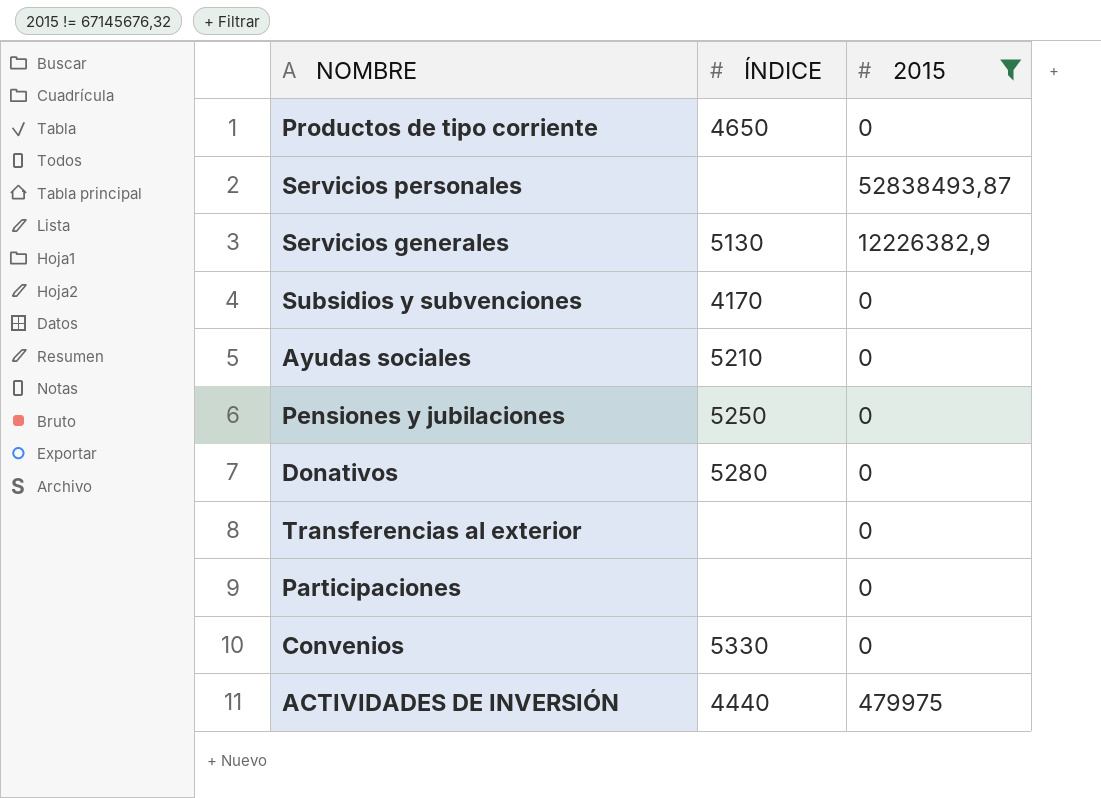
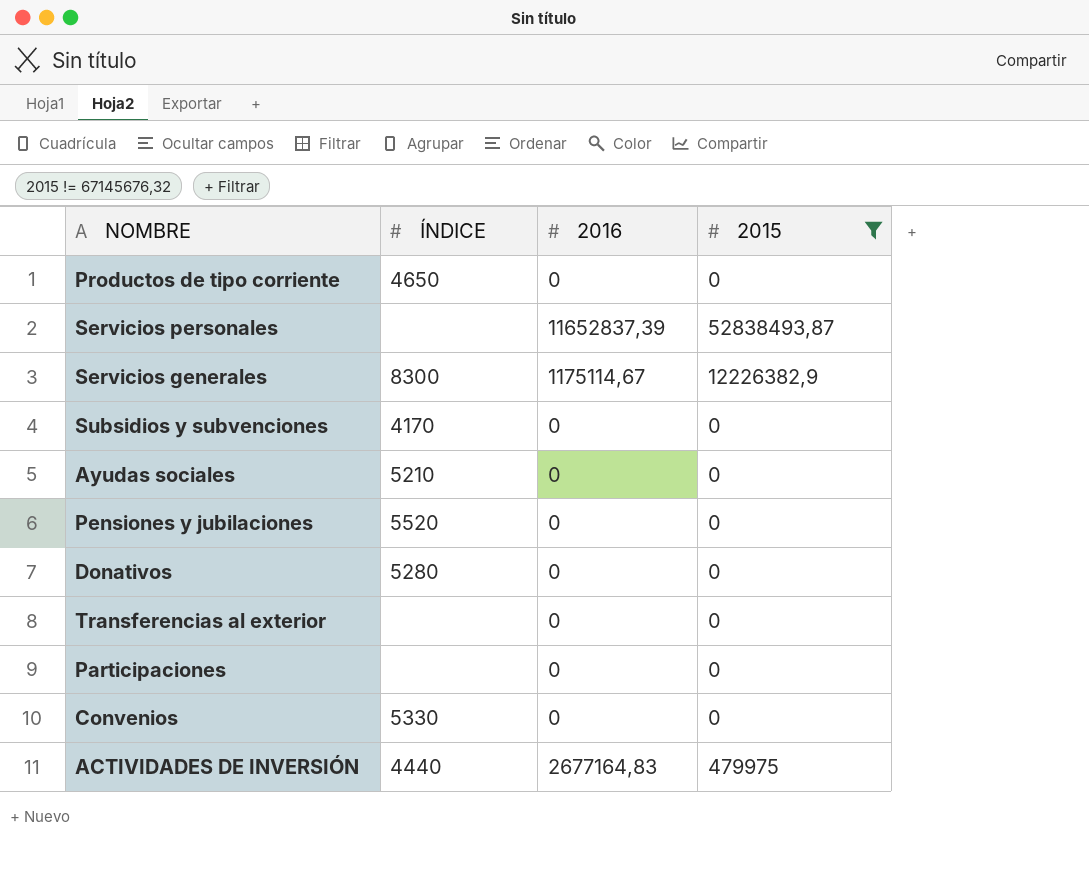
column 2016 | position: none -> 3
Servicios generales | ÍNDICE: 5130 -> 8300
Pensiones y jubilaciones | ÍNDICE: 5250 -> 5520

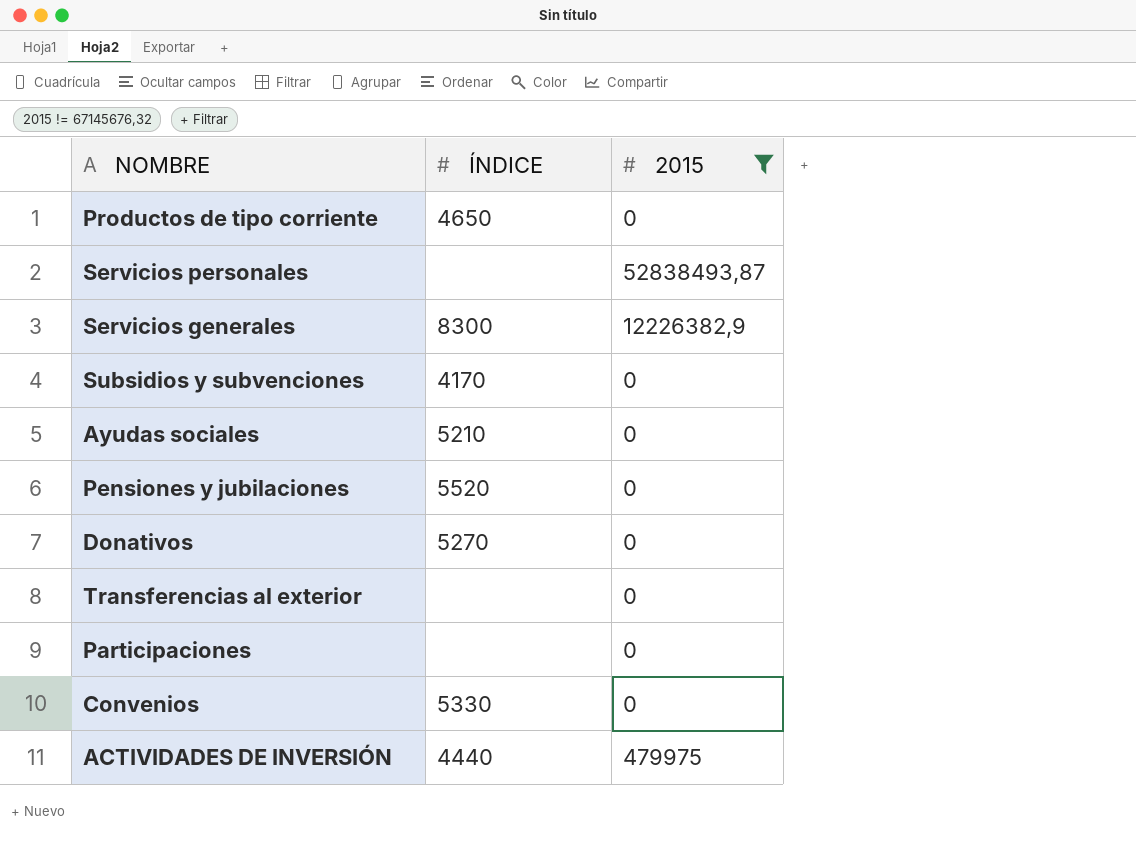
column 2016 | position: 3 -> none
Donativos | ÍNDICE: 5280 -> 5270

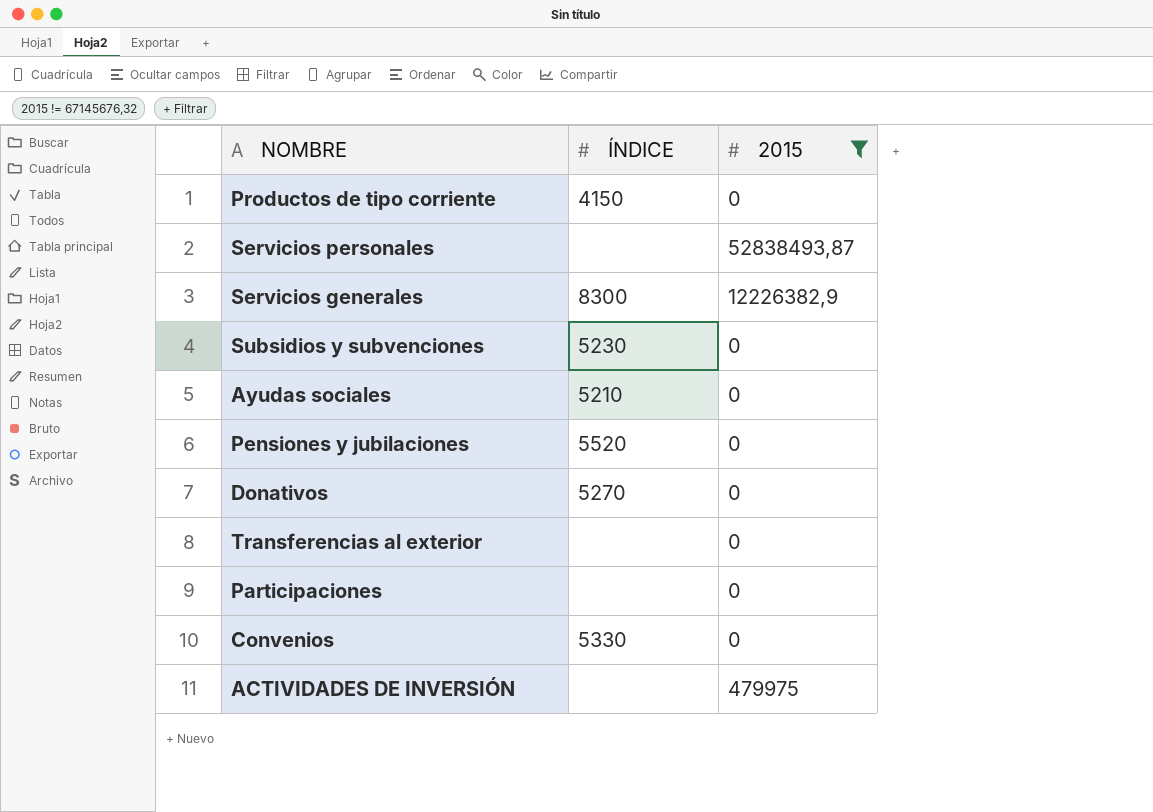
Productos de tipo corriente | ÍNDICE: 4650 -> 4150
Subsidios y subvenciones | ÍNDICE: 4170 -> 5230
ACTIVIDADES DE INVERSIÓN | ÍNDICE: 4440 -> none

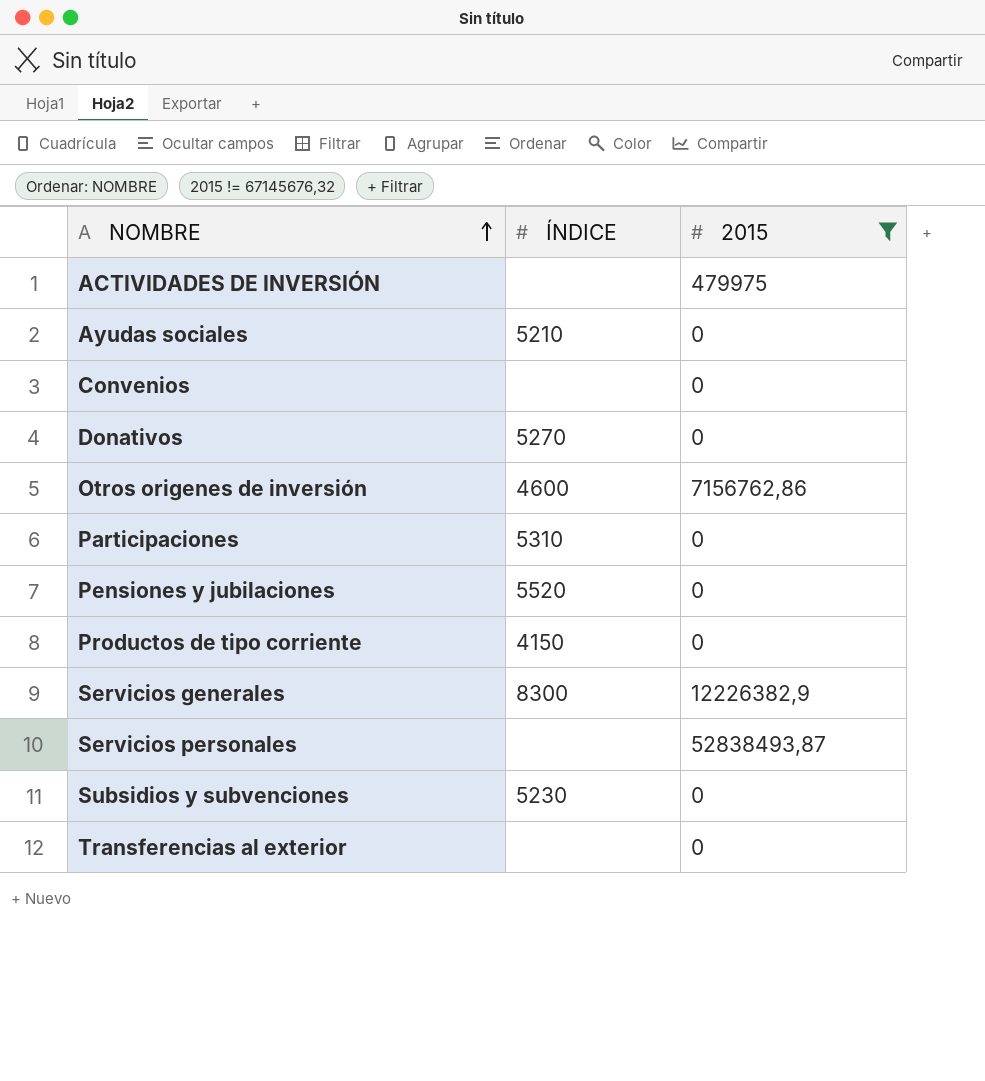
row order: none -> NOMBRE ascending
Convenios | ÍNDICE: 5330 -> none
row Otros origenes de inversión: none -> 4600 | 7156762,86
Participaciones | ÍNDICE: none -> 5310

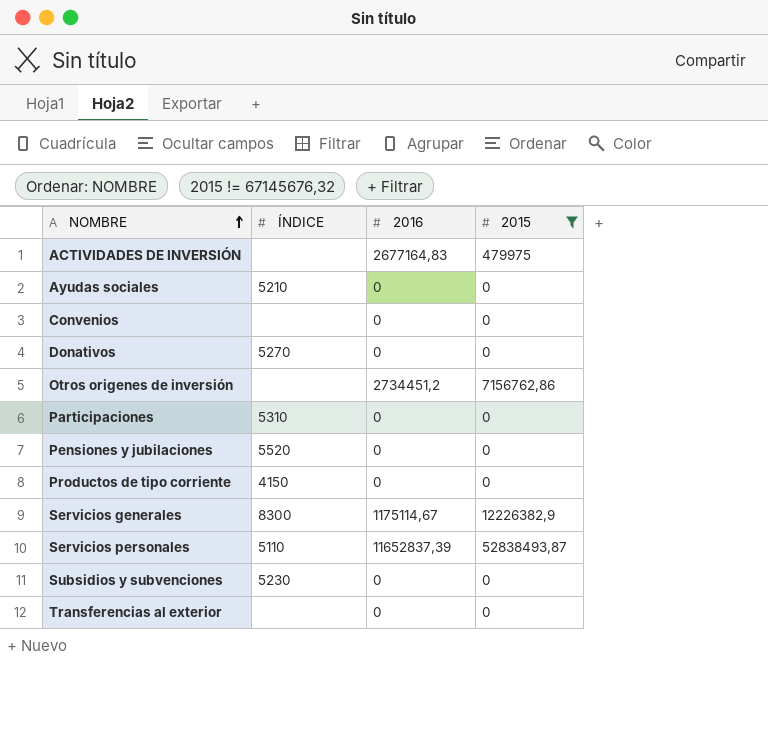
column 2016 | position: none -> 3
Otros origenes de inversión | ÍNDICE: 4600 -> none
Servicios personales | ÍNDICE: none -> 5110

